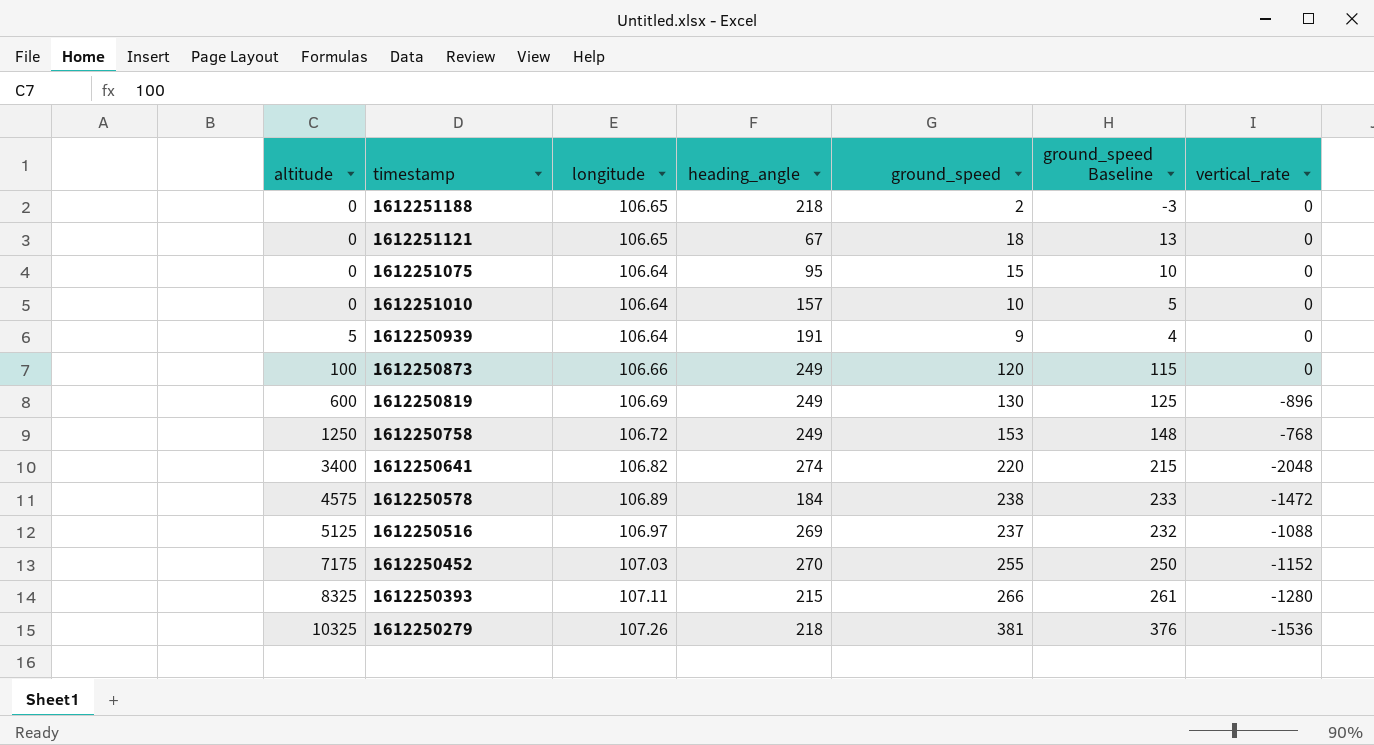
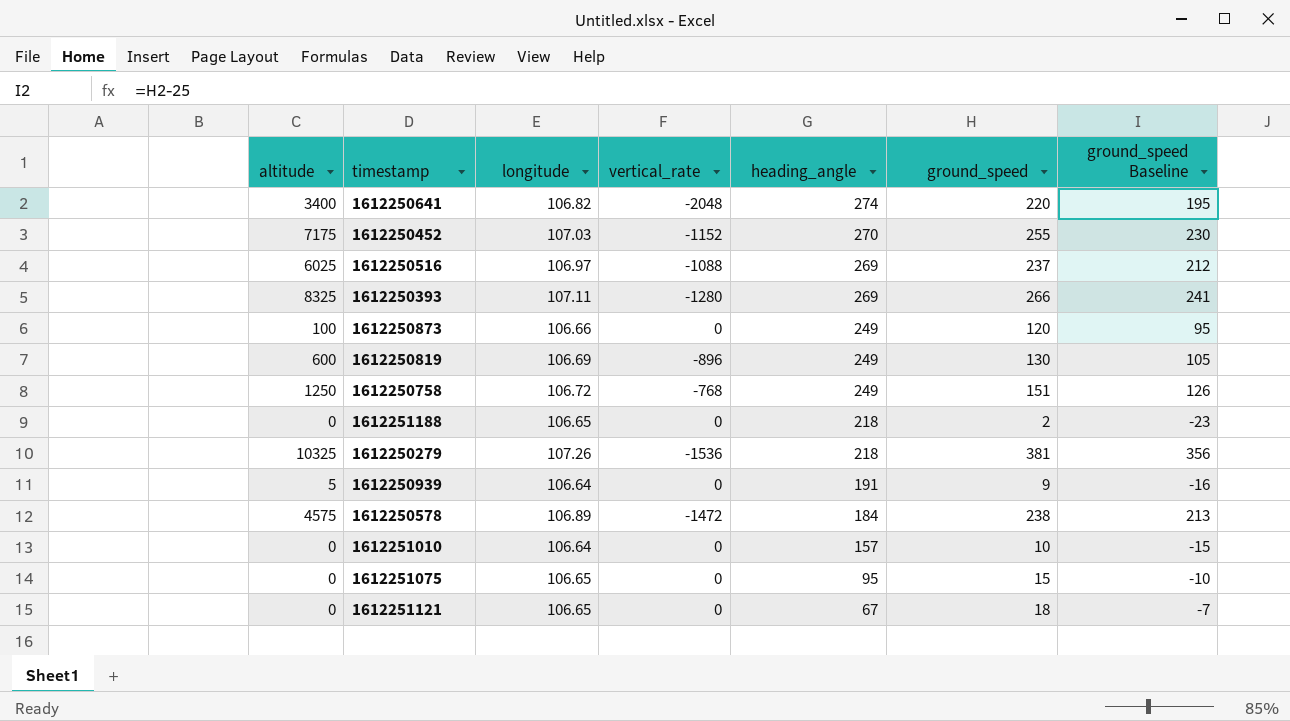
row order: altitude ascending -> heading_angle descending
column vertical_rate | position: 7 -> 4
column ground_speed Baseline | formula: [ground_speed] - 5 -> [ground_speed] - 25
1612250516 | altitude: 5125 -> 6025
1612250393 | heading_angle: 215 -> 269
1612250758 | ground_speed: 153 -> 151
1612251075 | longitude: 106.64 -> 106.65

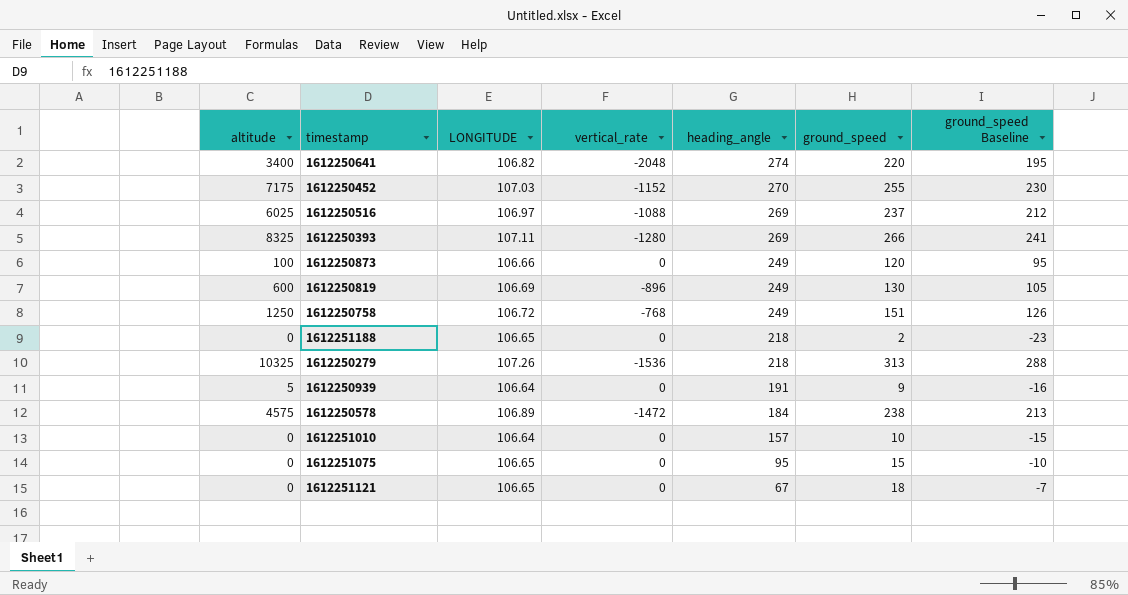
column name: longitude -> LONGITUDE
1612250279 | ground_speed: 381 -> 313
1612250279 | ground_speed Baseline: 356 -> 288

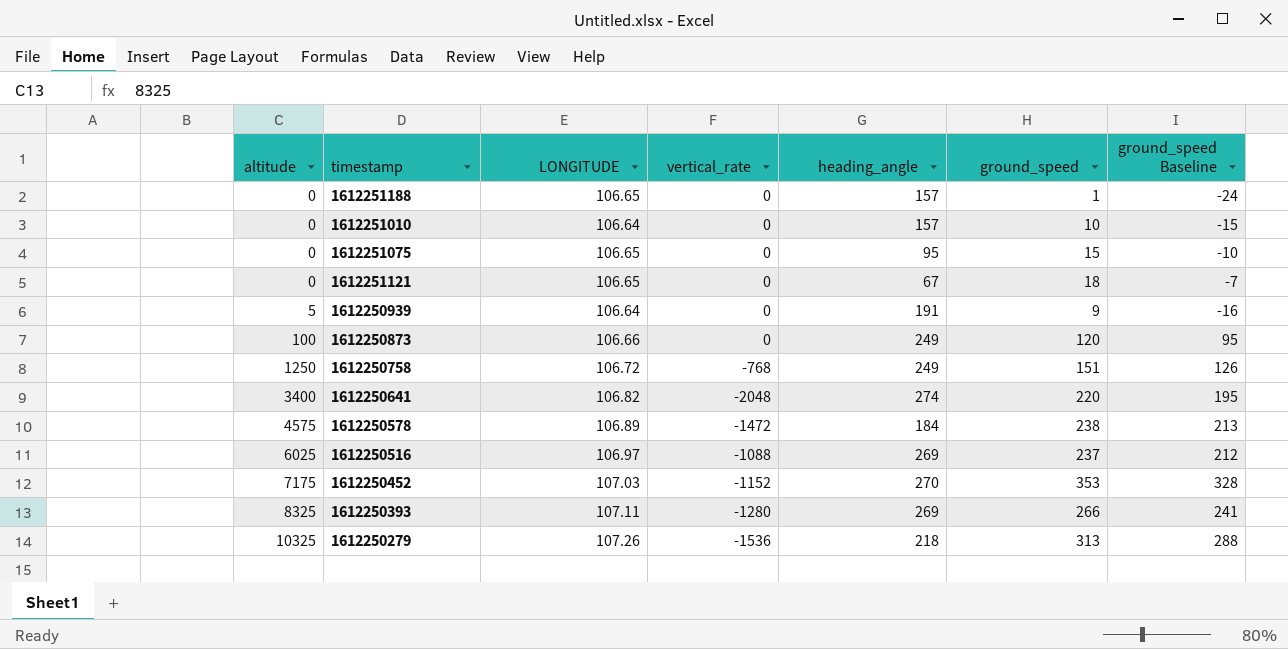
row order: heading_angle descending -> altitude ascending
row 1612250819: 600 | 106.69 | -896 | 249 | 130 | 105 -> none
1612251188 | heading_angle: 218 -> 157
1612251188 | ground_speed: 2 -> 1
1612251188 | ground_speed Baseline: -23 -> -24
1612250452 | ground_speed: 255 -> 353
1612250452 | ground_speed Baseline: 230 -> 328

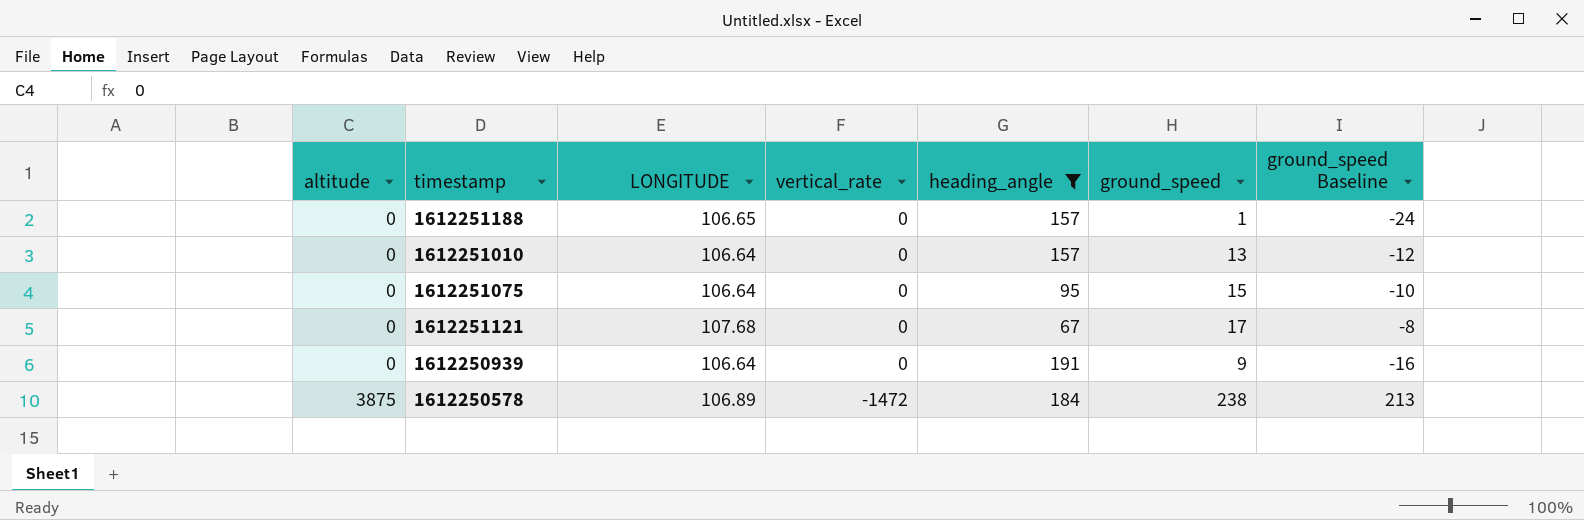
filter: none -> heading_angle <= 191
1612251010 | ground_speed: 10 -> 13
1612251010 | ground_speed Baseline: -15 -> -12
1612251075 | LONGITUDE: 106.65 -> 106.64
1612251121 | LONGITUDE: 106.65 -> 107.68
1612251121 | ground_speed: 18 -> 17
1612251121 | ground_speed Baseline: -7 -> -8
1612250939 | altitude: 5 -> 0
1612250578 | altitude: 4575 -> 3875

